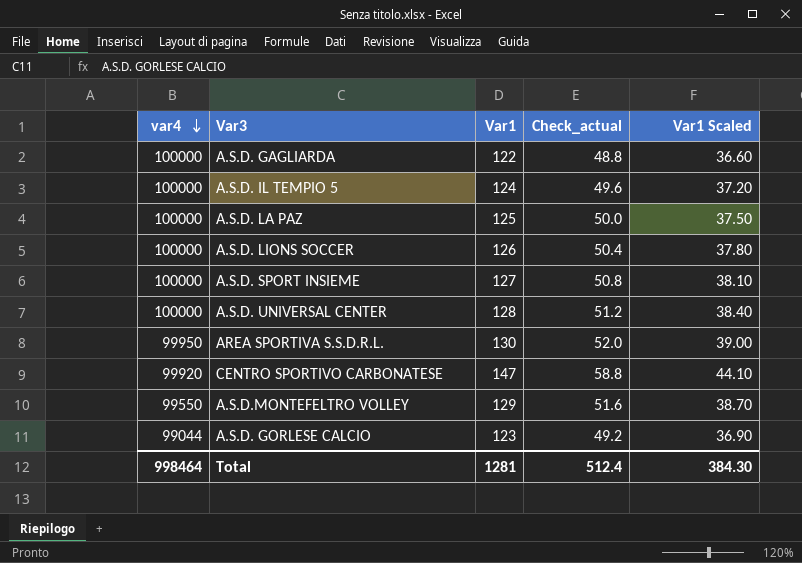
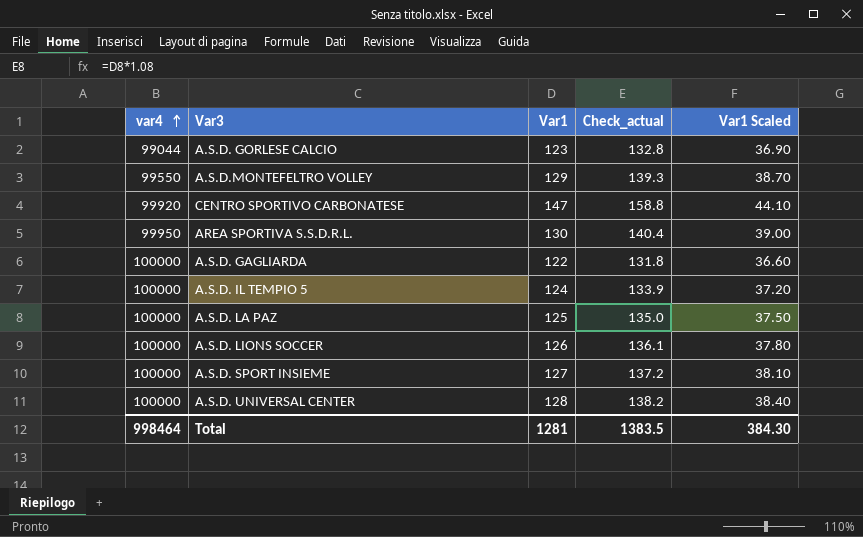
row order: var4 descending -> var4 ascending
column Check_actual | formula: [Var1] * 0.4 -> [Var1] * 1.08
Total | Check_actual: 512.4 -> 1383.5

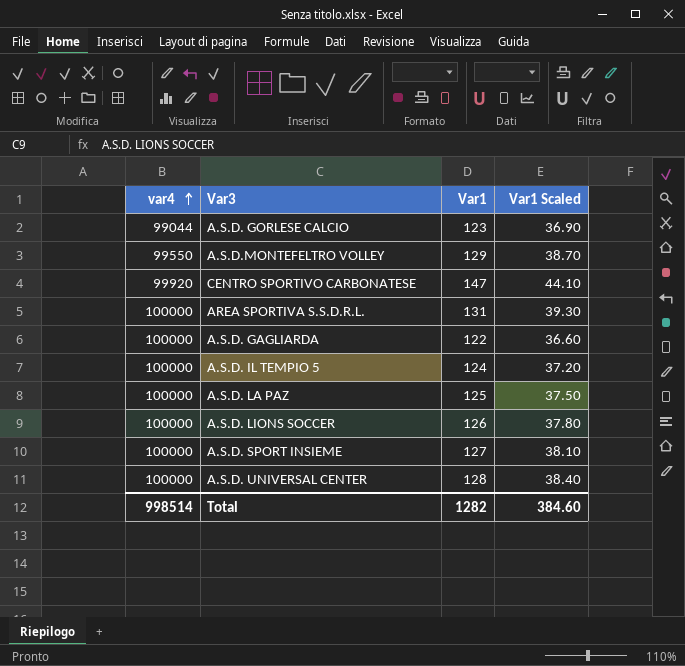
column Check_actual | formula: [Var1] * 1.08 -> none
AREA SPORTIVA S.S.D.R.L. | var4: 99950 -> 100000
AREA SPORTIVA S.S.D.R.L. | Var1: 130 -> 131
AREA SPORTIVA S.S.D.R.L. | Var1 Scaled: 39.00 -> 39.30
Total | var4: 998464 -> 998514
Total | Var1: 1281 -> 1282
Total | Var1 Scaled: 384.30 -> 384.60

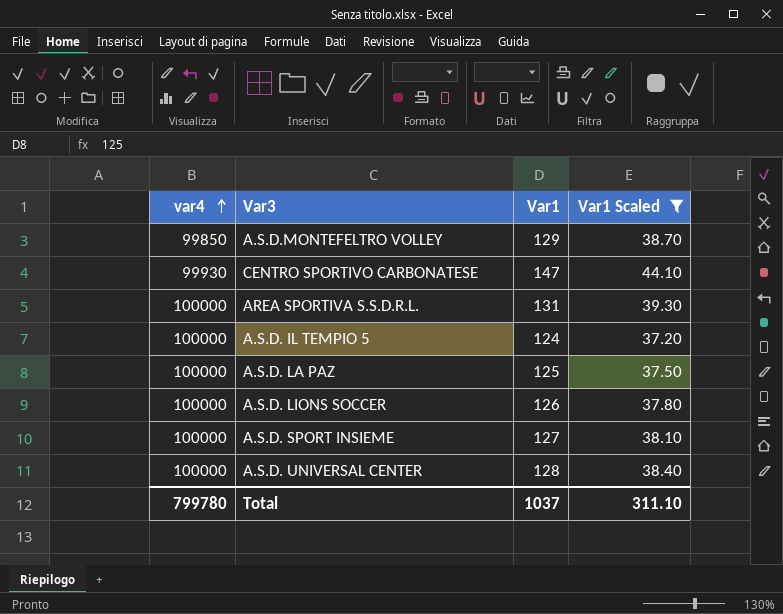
filter: none -> Var1 Scaled >= 37.20
A.S.D.MONTEFELTRO VOLLEY | var4: 99550 -> 99850
CENTRO SPORTIVO CARBONATESE | var4: 99920 -> 99930
Total | var4: 998514 -> 799780
Total | Var1: 1282 -> 1037
Total | Var1 Scaled: 384.60 -> 311.10

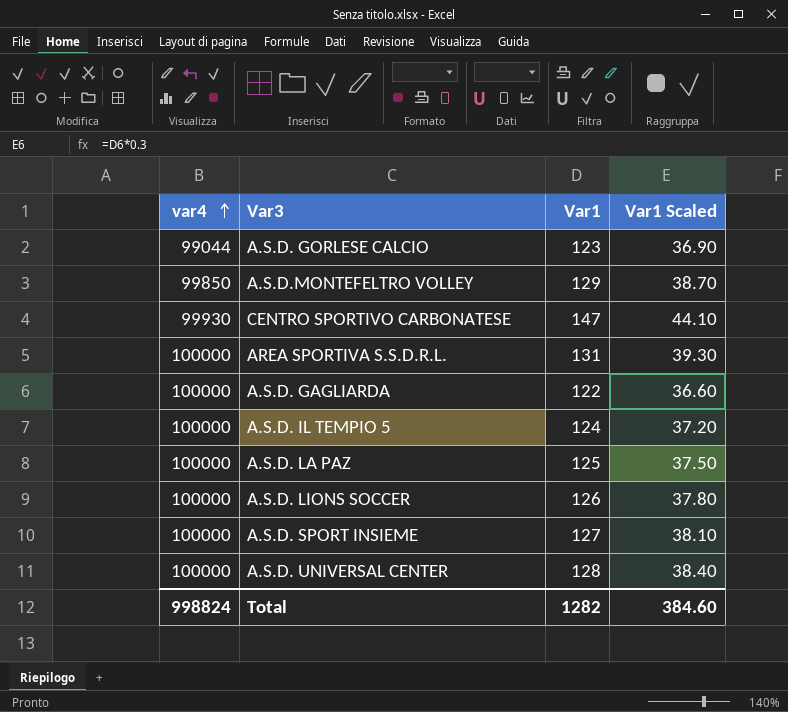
filter: Var1 Scaled >= 37.20 -> none
Total | var4: 799780 -> 998824
Total | Var1: 1037 -> 1282
Total | Var1 Scaled: 311.10 -> 384.60

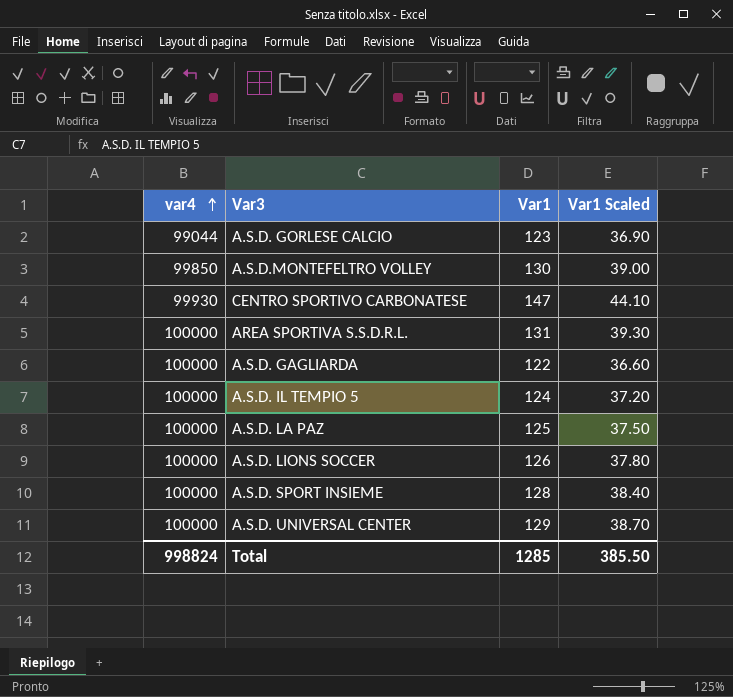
A.S.D.MONTEFELTRO VOLLEY | Var1: 129 -> 130
A.S.D.MONTEFELTRO VOLLEY | Var1 Scaled: 38.70 -> 39.00
A.S.D. SPORT INSIEME | Var1: 127 -> 128
A.S.D. SPORT INSIEME | Var1 Scaled: 38.10 -> 38.40
A.S.D. UNIVERSAL CENTER | Var1: 128 -> 129
A.S.D. UNIVERSAL CENTER | Var1 Scaled: 38.40 -> 38.70
Total | Var1: 1282 -> 1285
Total | Var1 Scaled: 384.60 -> 385.50

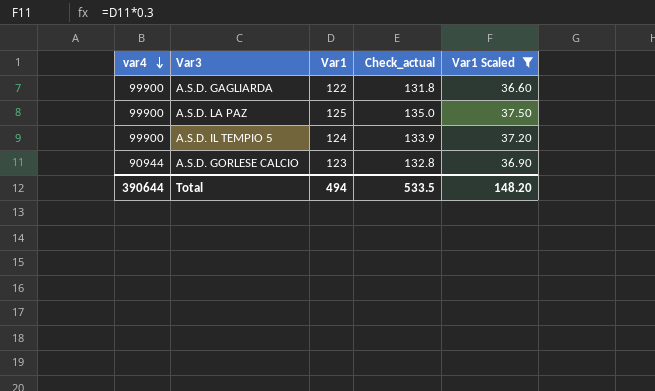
filter: none -> Var1 Scaled <= 37.50
row order: var4 ascending -> var4 descending
column Check_actual | formula: none -> [Var1] * 1.08
A.S.D. GAGLIARDA | var4: 100000 -> 99900
A.S.D. LA PAZ | var4: 100000 -> 99900
A.S.D. IL TEMPIO 5 | var4: 100000 -> 99900
A.S.D. GORLESE CALCIO | var4: 99044 -> 90944
Total | var4: 998824 -> 390644
Total | Var1: 1285 -> 494
Total | Var1 Scaled: 385.50 -> 148.20

